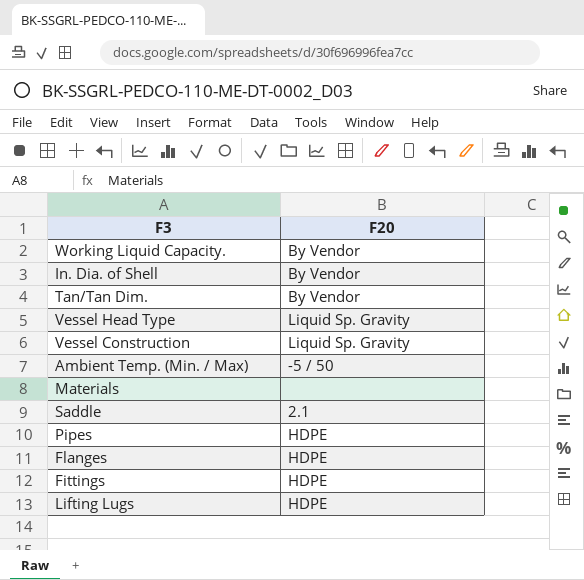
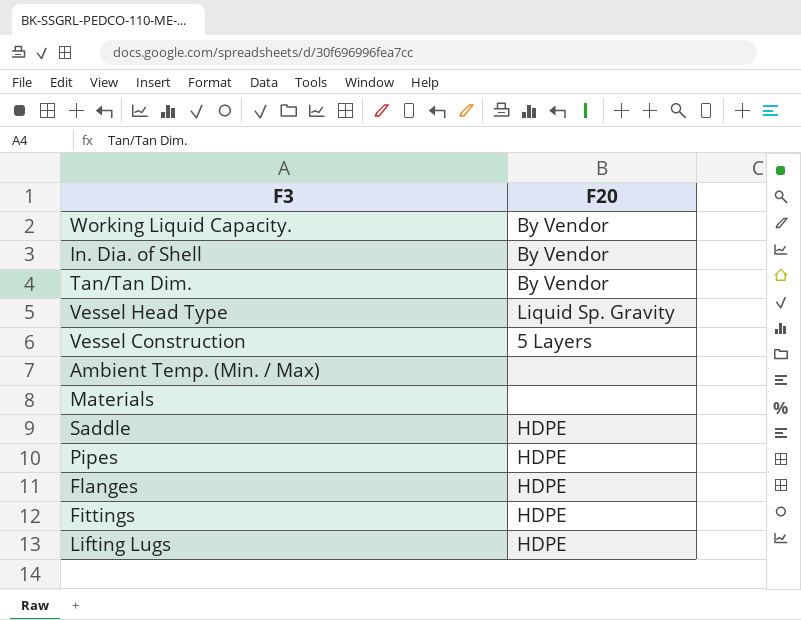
Vessel Construction | F20: Liquid Sp. Gravity -> 5 Layers
Ambient Temp. (Min. / Max) | F20: -5 / 50 -> none
Saddle | F20: 2.1 -> HDPE

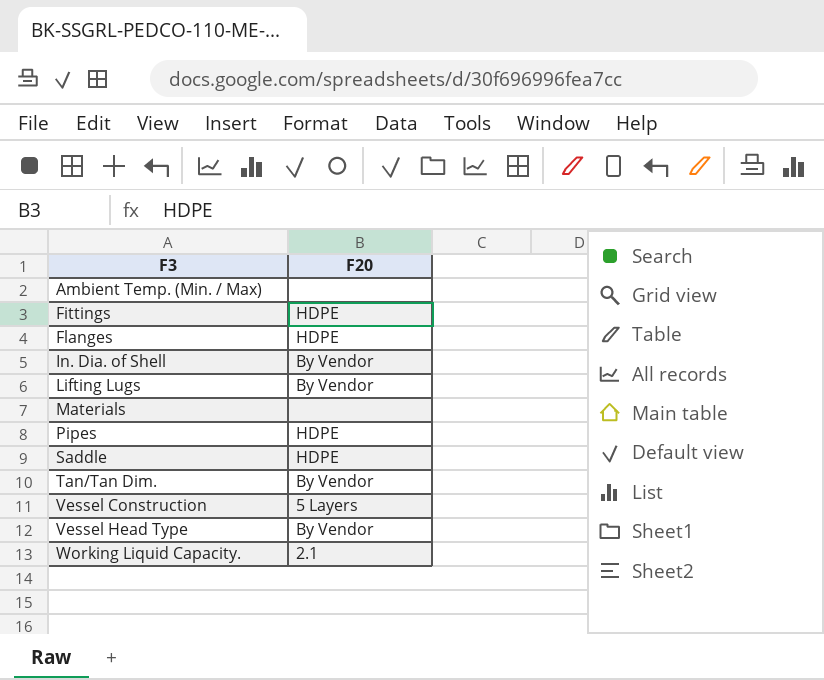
row order: none -> F3 ascending
Lifting Lugs | F20: HDPE -> By Vendor
Vessel Head Type | F20: Liquid Sp. Gravity -> By Vendor
Working Liquid Capacity. | F20: By Vendor -> 2.1

